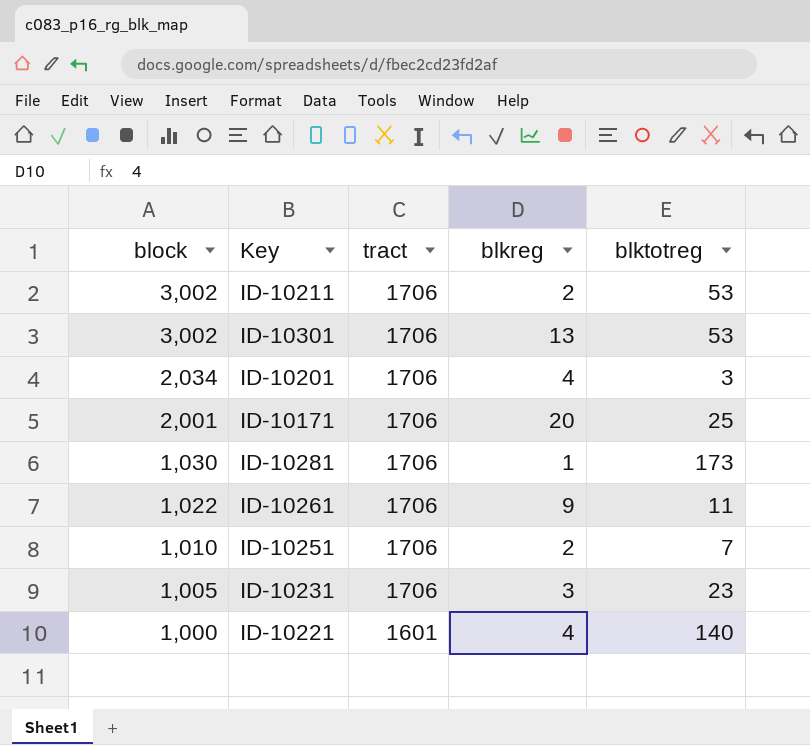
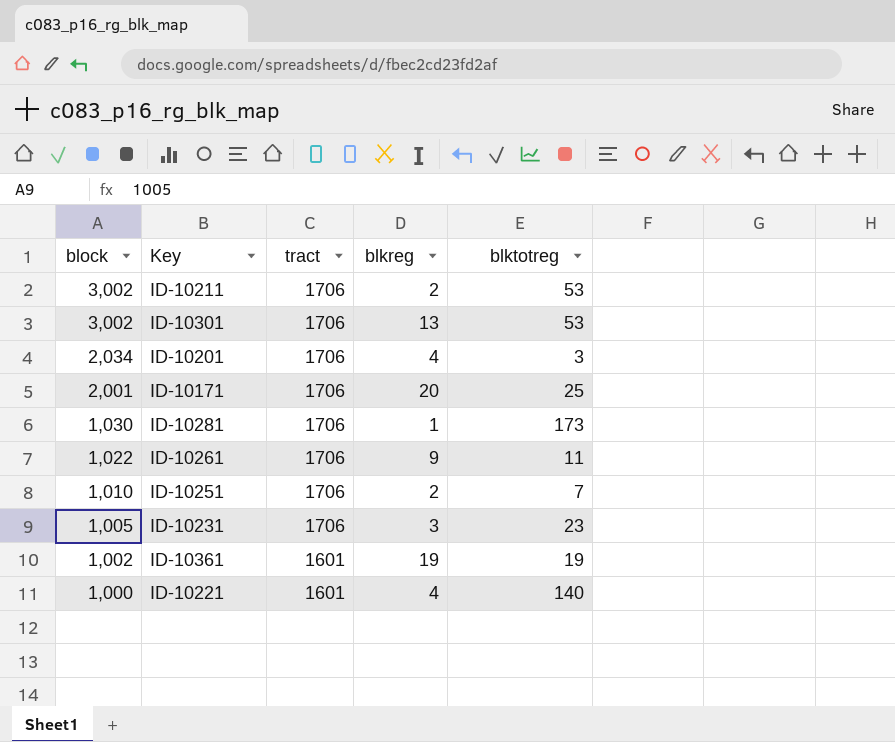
row ID-10361: none -> 1,002 | 1601 | 19 | 19

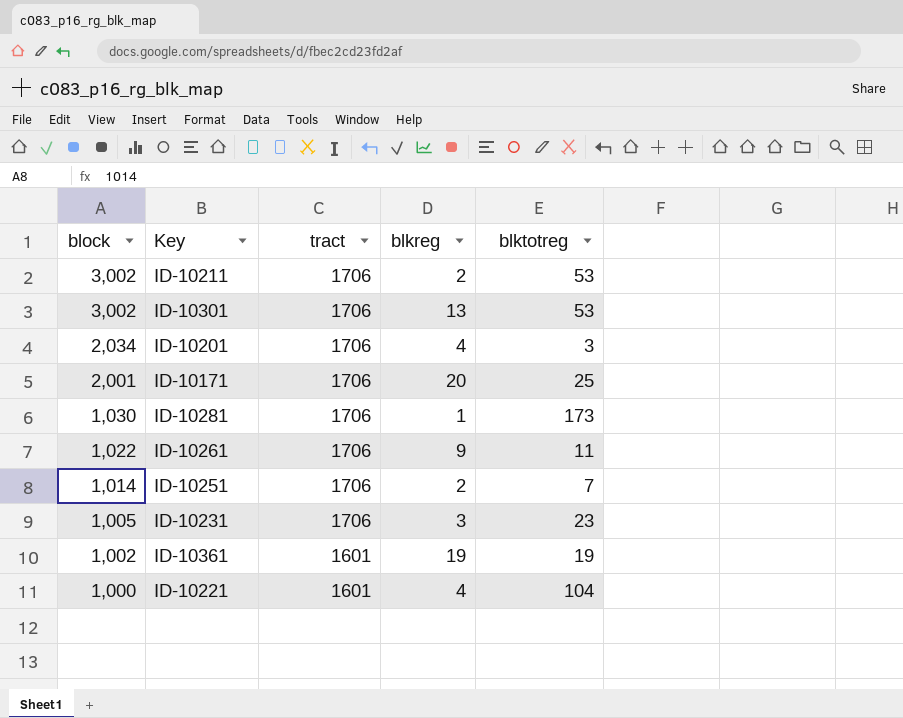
ID-10251 | block: 1,010 -> 1,014
ID-10221 | blktotreg: 140 -> 104

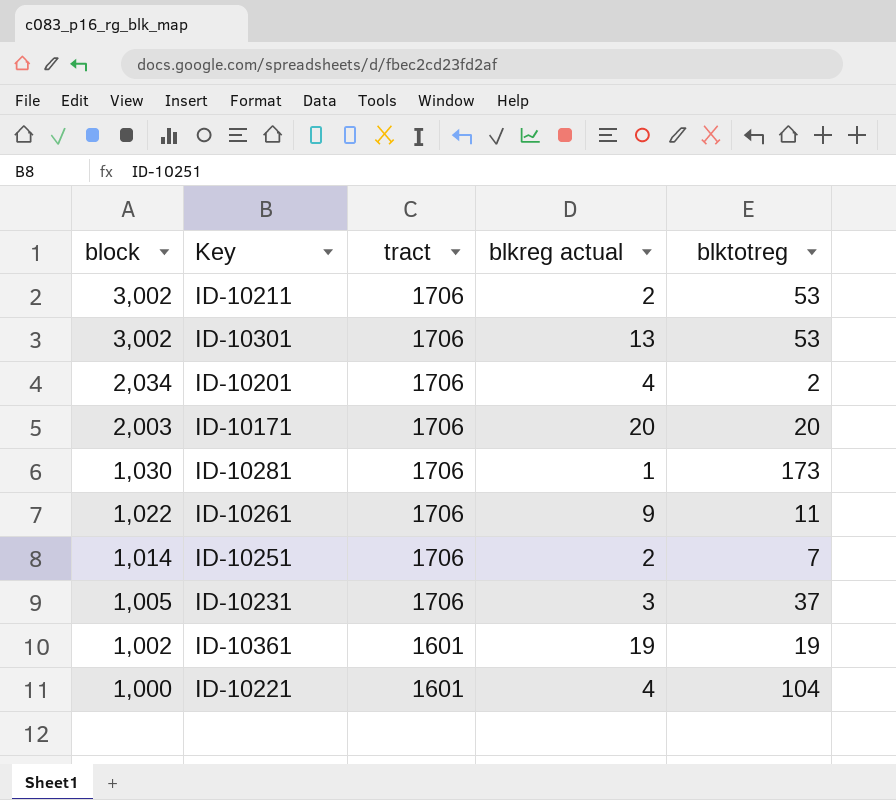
column name: blkreg -> blkreg actual
ID-10201 | blktotreg: 3 -> 2
ID-10171 | block: 2,001 -> 2,003
ID-10171 | blktotreg: 25 -> 20
ID-10231 | blktotreg: 23 -> 37

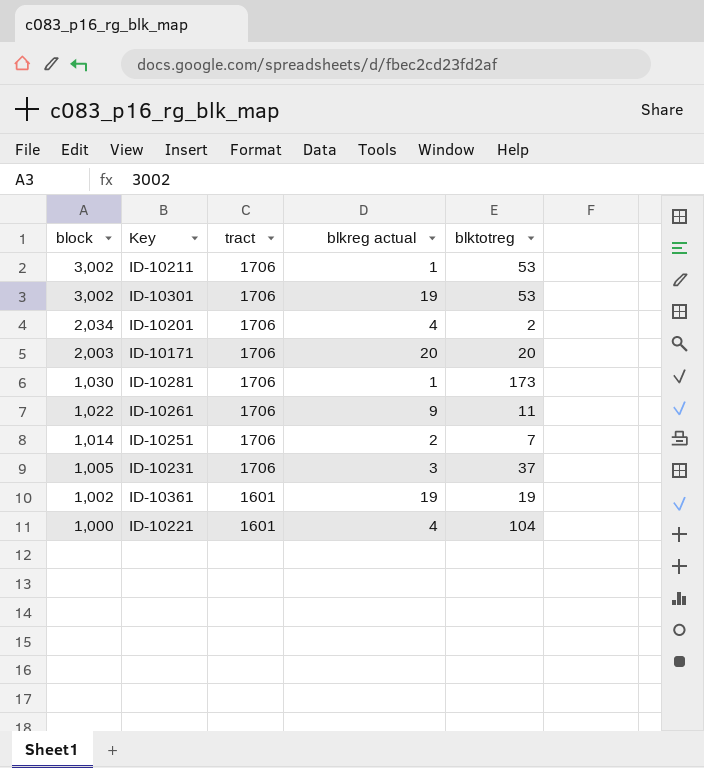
ID-10211 | blkreg actual: 2 -> 1
ID-10301 | blkreg actual: 13 -> 19

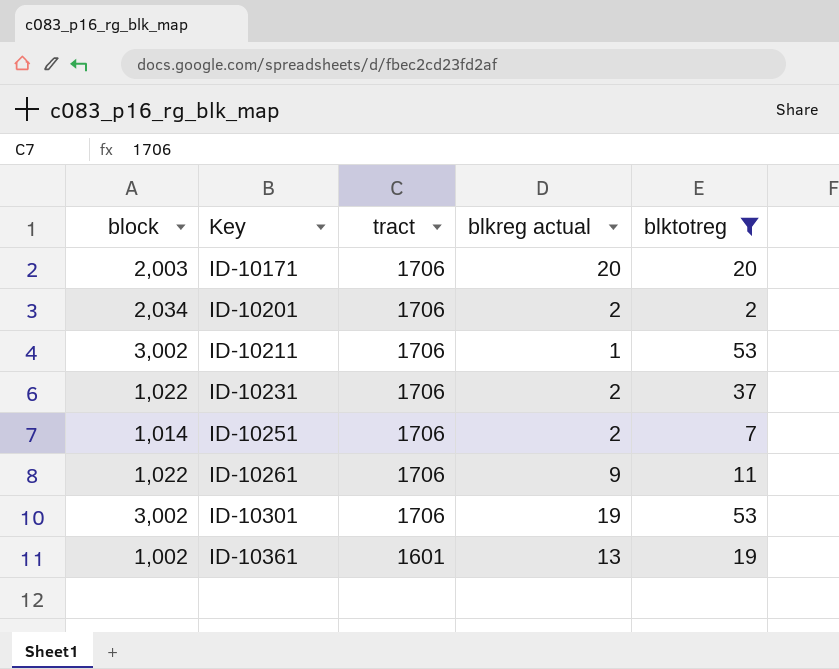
filter: none -> blktotreg <= 53
row order: block descending -> Key ascending
ID-10201 | blkreg actual: 4 -> 2
ID-10231 | block: 1,005 -> 1,022
ID-10231 | blkreg actual: 3 -> 2
ID-10361 | blkreg actual: 19 -> 13

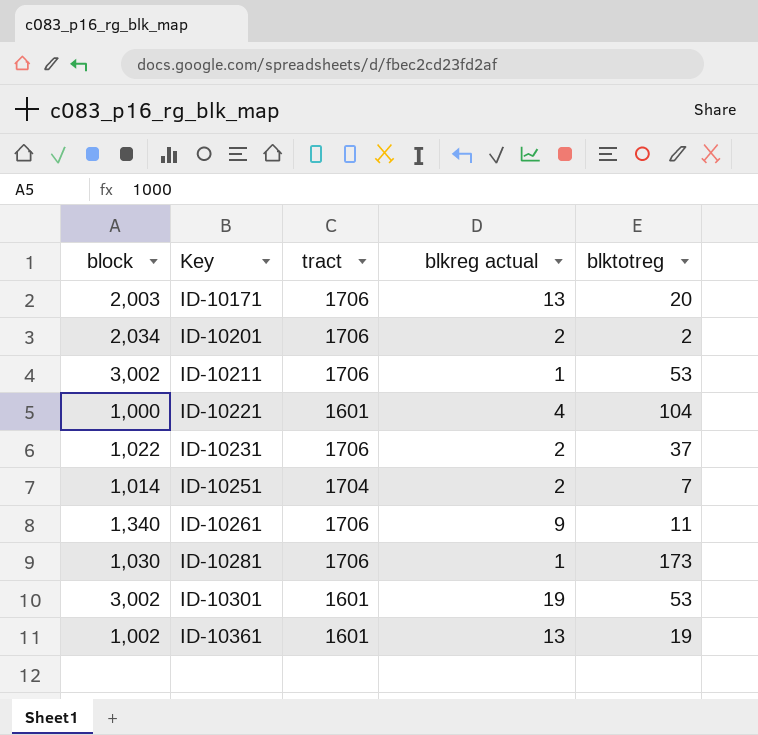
filter: blktotreg <= 53 -> none
ID-10171 | blkreg actual: 20 -> 13
ID-10251 | tract: 1706 -> 1704
ID-10261 | block: 1,022 -> 1,340
ID-10301 | tract: 1706 -> 1601

